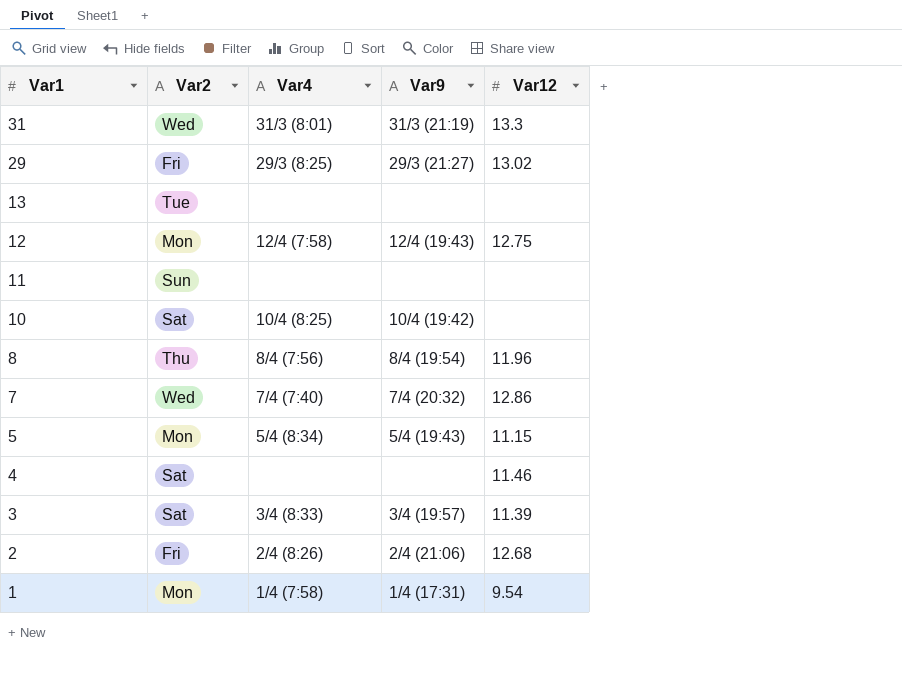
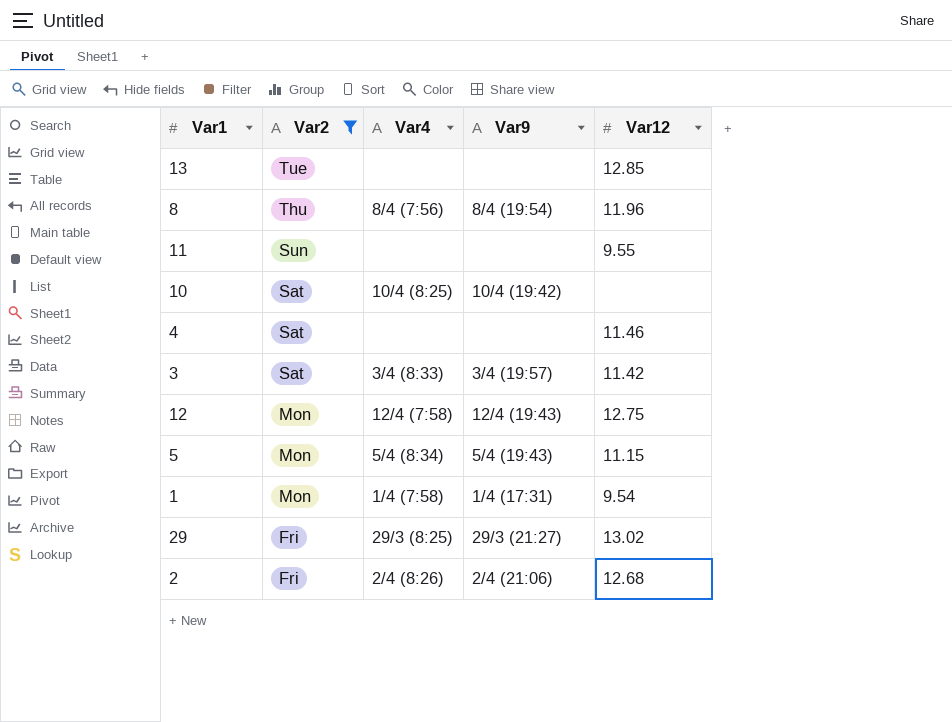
filter: none -> Var2 != Wed
row order: Var1 descending -> Var2 descending
13 | Var12: none -> 12.85
11 | Var12: none -> 9.55
3 | Var12: 11.39 -> 11.42

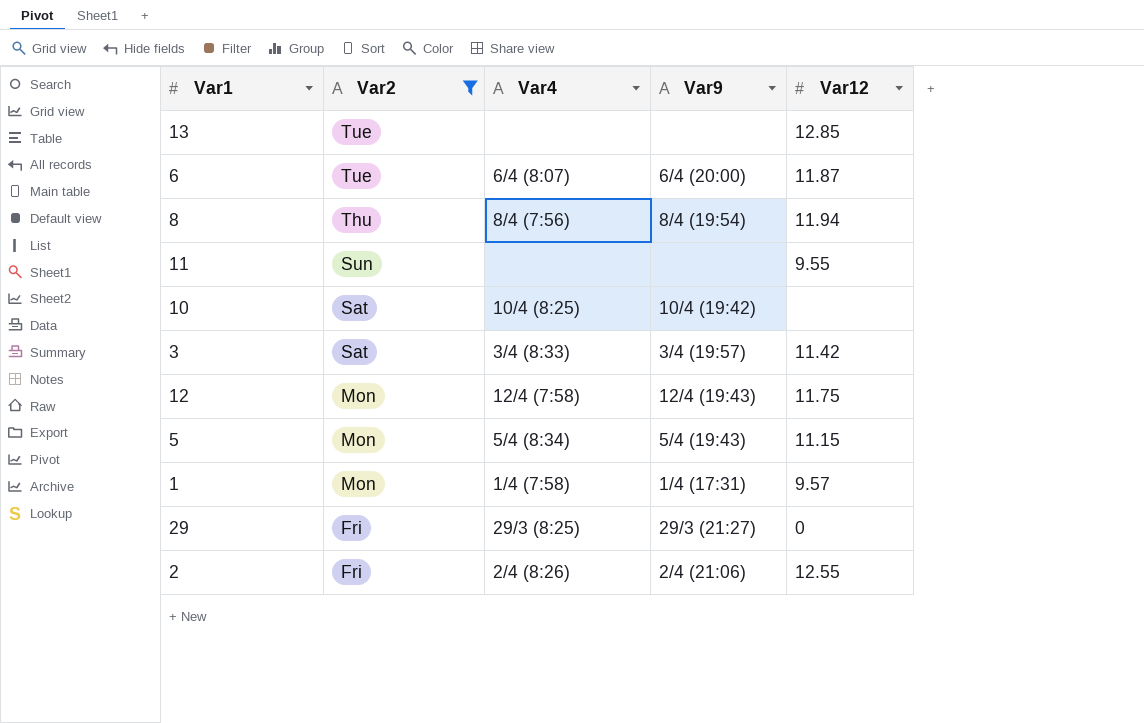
row 4: Sat | none | none | 11.46 -> none
row 6: none -> Tue | 6/4 (8:07) | 6/4 (20:00) | 11.87
8 | Var12: 11.96 -> 11.94
12 | Var12: 12.75 -> 11.75
1 | Var12: 9.54 -> 9.57
29 | Var12: 13.02 -> 0
2 | Var12: 12.68 -> 12.55

